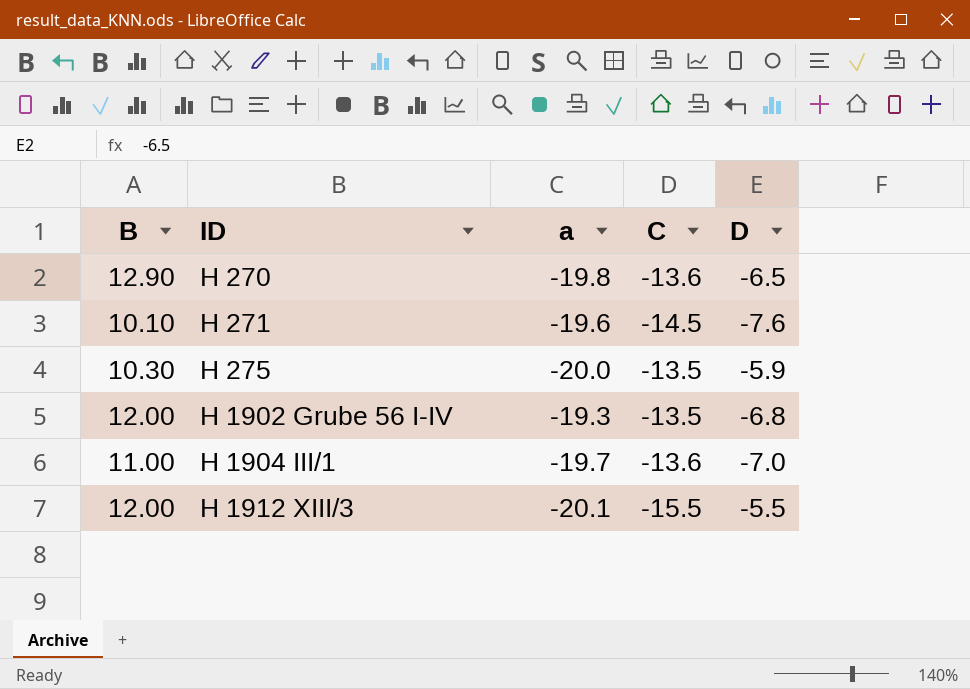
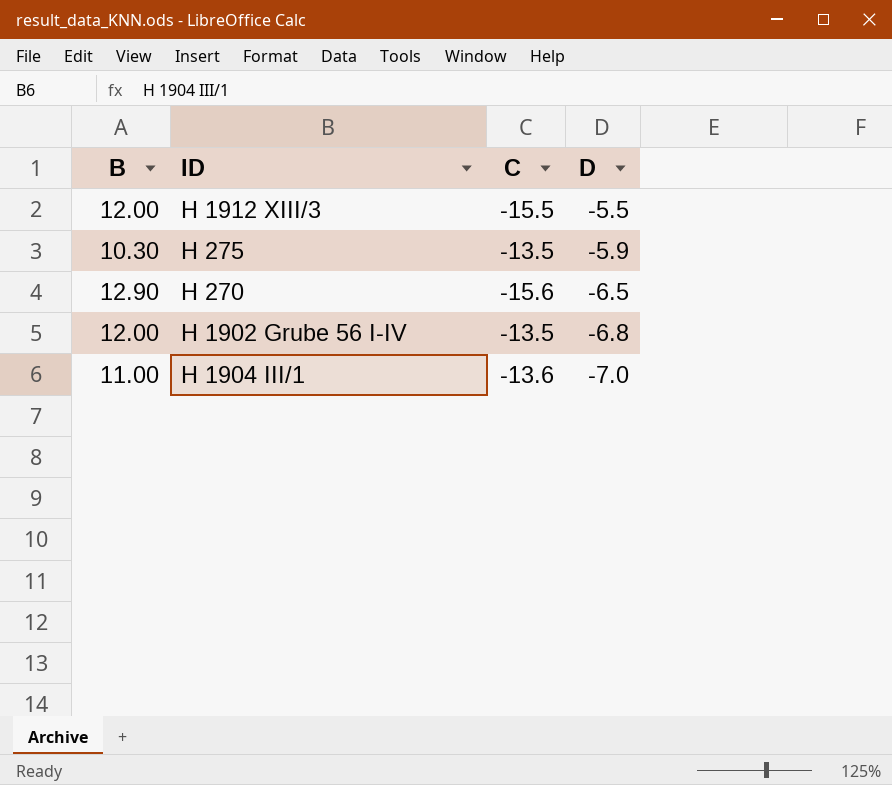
row order: ID ascending -> D descending
column a | position: 3 -> none
row H 271: 10.10 | -19.6 | -14.5 | -7.6 -> none
H 270 | C: -13.6 -> -15.6

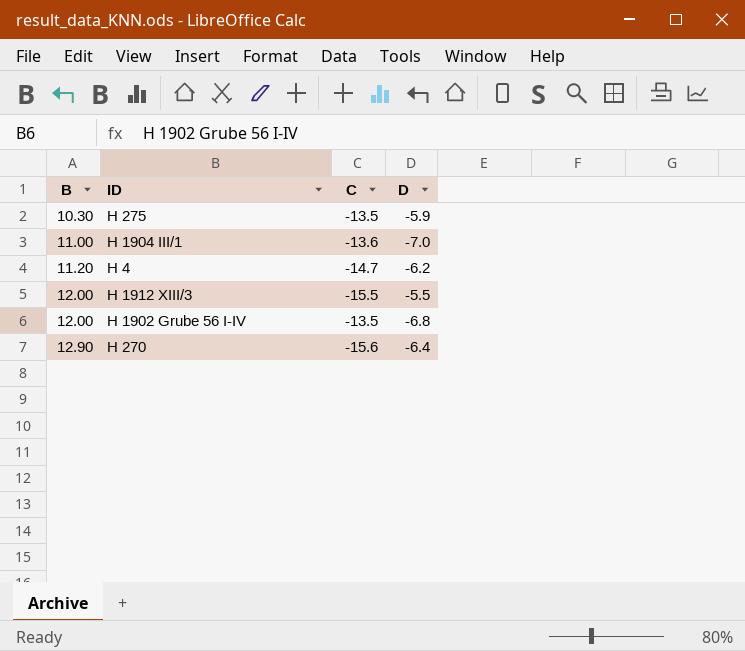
row order: D descending -> B ascending
row H 4: none -> 11.20 | -14.7 | -6.2
H 270 | D: -6.5 -> -6.4

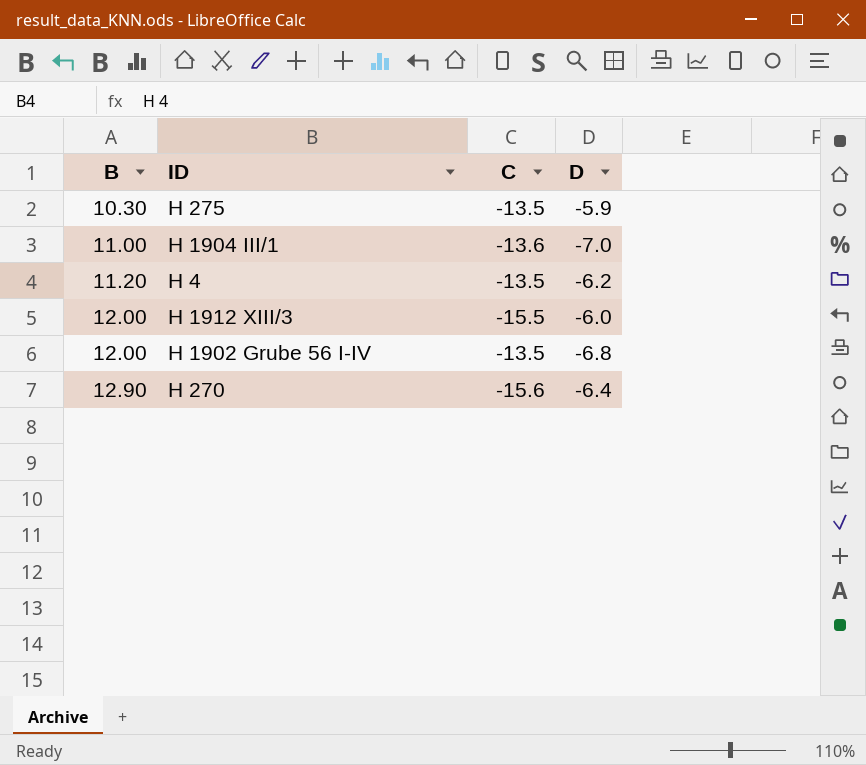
H 4 | C: -14.7 -> -13.5
H 1912 XIII/3 | D: -5.5 -> -6.0

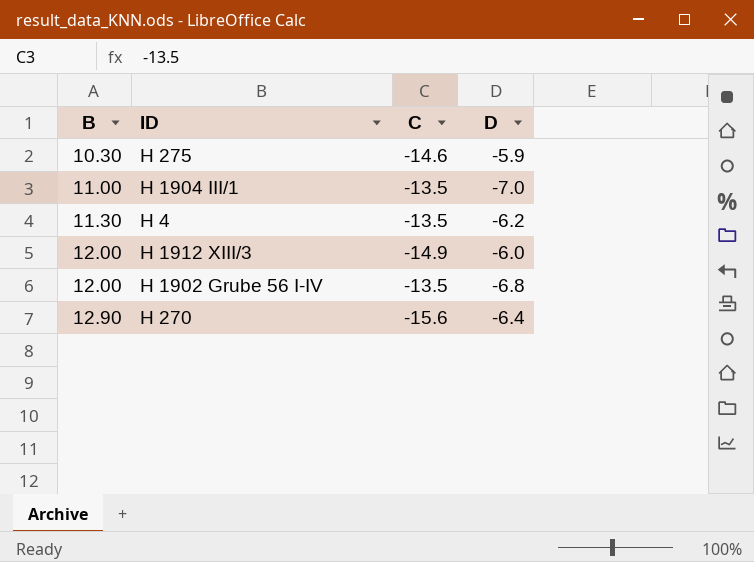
H 275 | C: -13.5 -> -14.6
H 1904 III/1 | C: -13.6 -> -13.5
H 4 | B: 11.20 -> 11.30
H 1912 XIII/3 | C: -15.5 -> -14.9

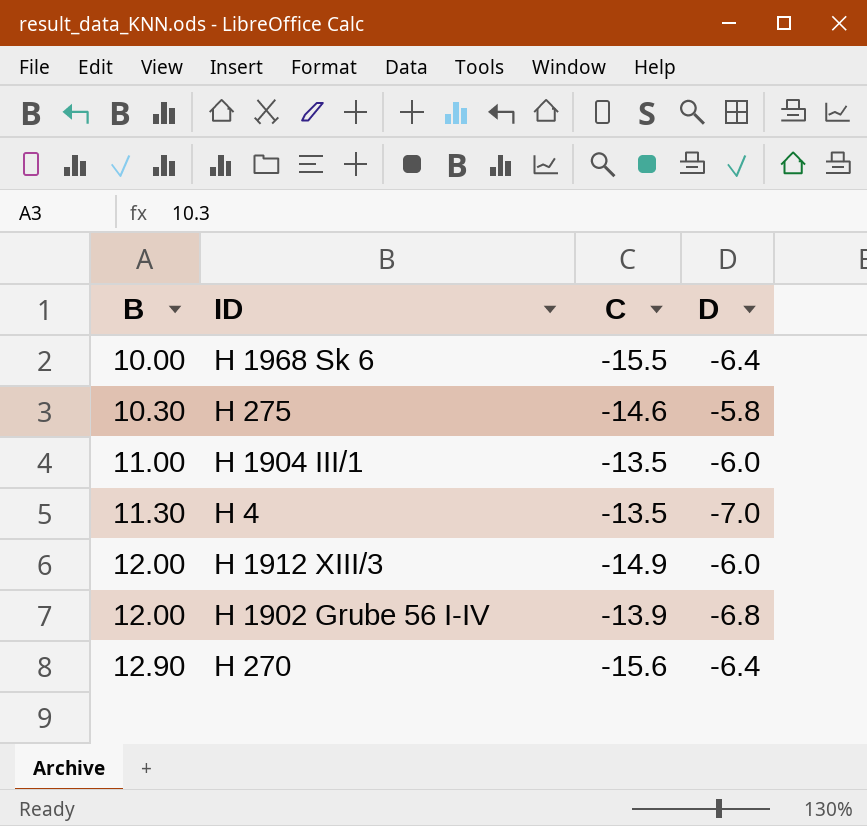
row H 1968 Sk 6: none -> 10.00 | -15.5 | -6.4
H 275 | D: -5.9 -> -5.8
H 1904 III/1 | D: -7.0 -> -6.0
H 4 | D: -6.2 -> -7.0
H 1902 Grube 56 I-IV | C: -13.5 -> -13.9

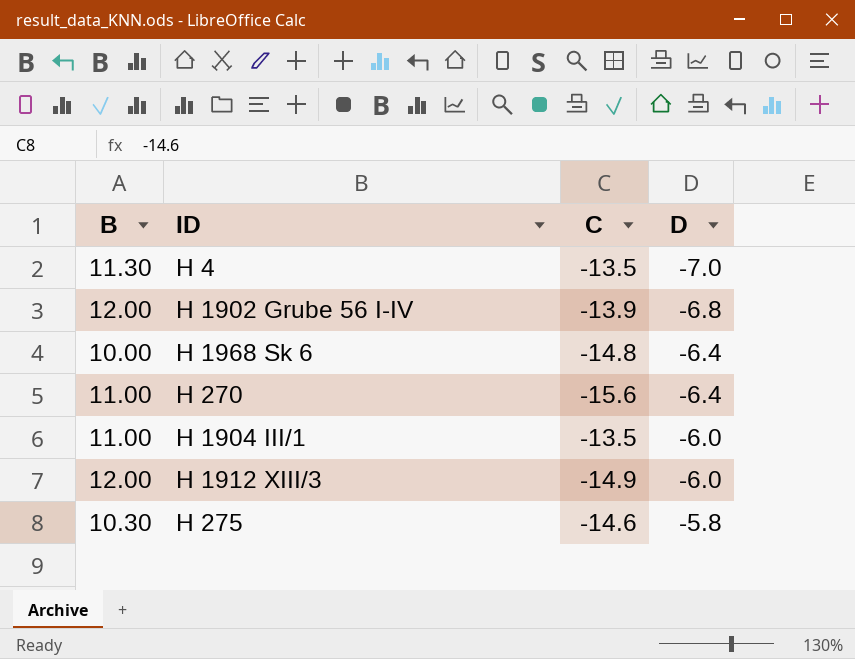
row order: B ascending -> D ascending
H 1968 Sk 6 | C: -15.5 -> -14.8
H 270 | B: 12.90 -> 11.00

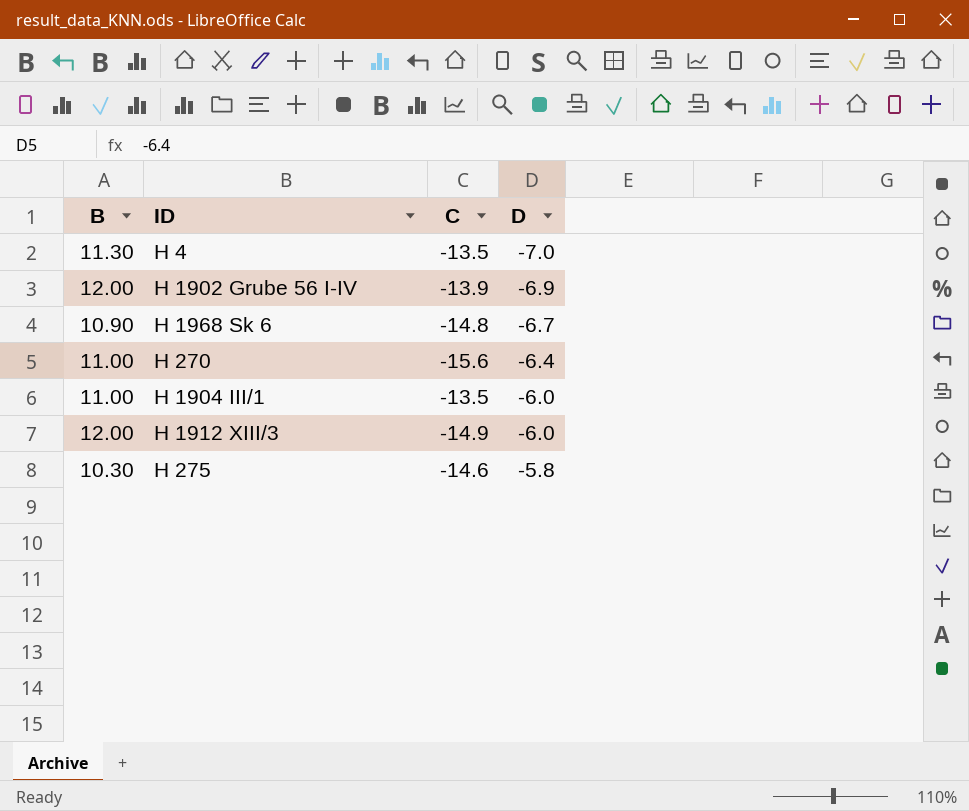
H 1902 Grube 56 I-IV | D: -6.8 -> -6.9
H 1968 Sk 6 | B: 10.00 -> 10.90
H 1968 Sk 6 | D: -6.4 -> -6.7

